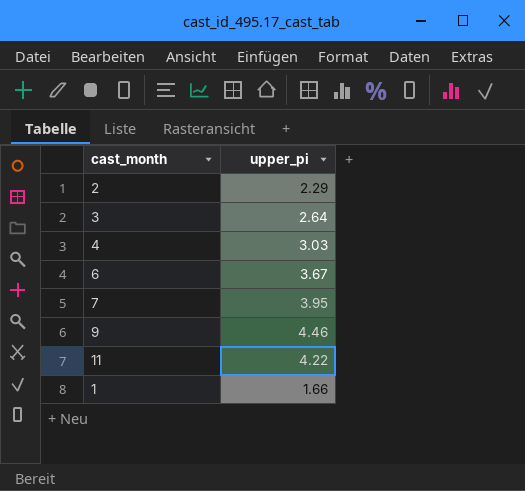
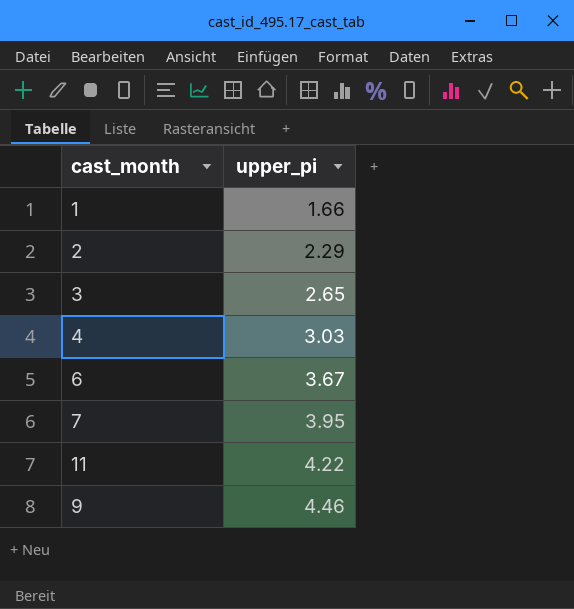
row order: none -> upper_pi ascending
3 | upper_pi: 2.64 -> 2.65

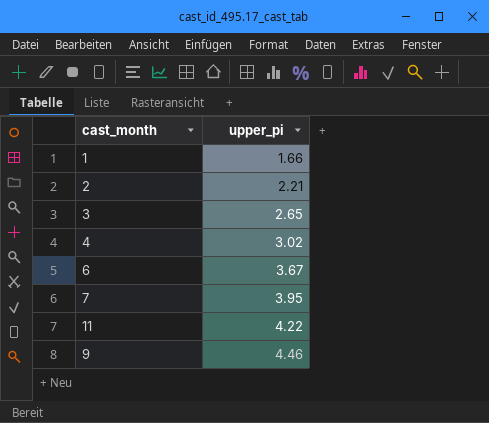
2 | upper_pi: 2.29 -> 2.21
4 | upper_pi: 3.03 -> 3.02

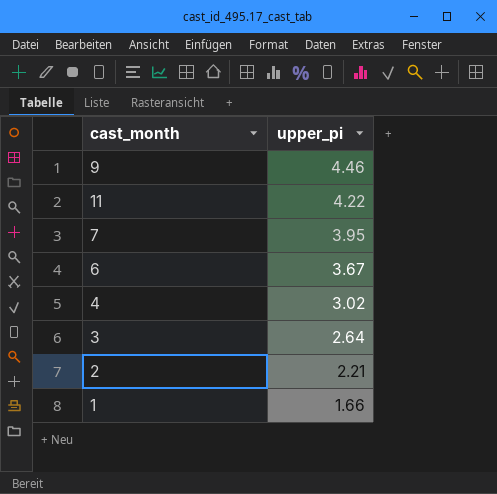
row order: upper_pi ascending -> upper_pi descending
3 | upper_pi: 2.65 -> 2.64

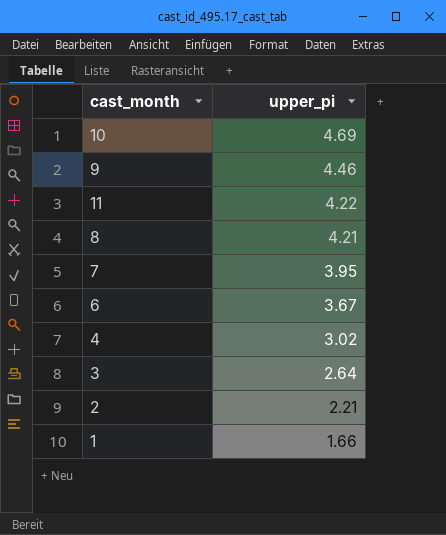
row 10: none -> 4.69
row 8: none -> 4.21

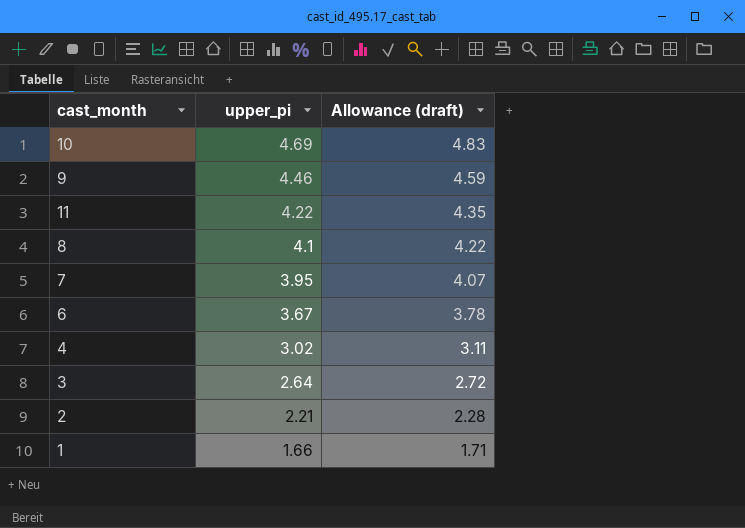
column Allowance (draft) | formula: none -> [upper_pi] * 1.03
8 | upper_pi: 4.21 -> 4.1

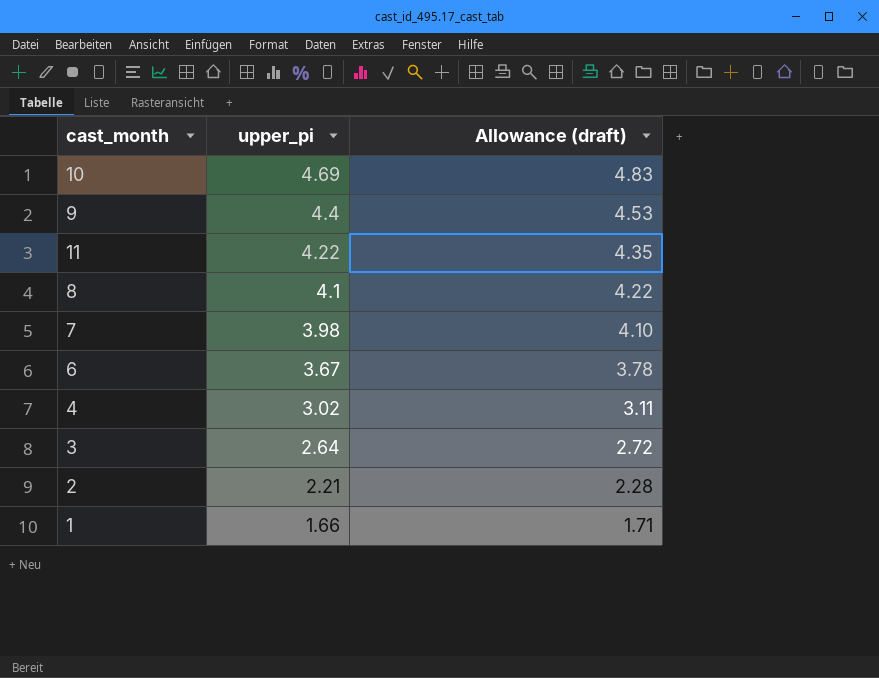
9 | upper_pi: 4.46 -> 4.4
9 | Allowance (draft): 4.59 -> 4.53
7 | upper_pi: 3.95 -> 3.98
7 | Allowance (draft): 4.07 -> 4.10

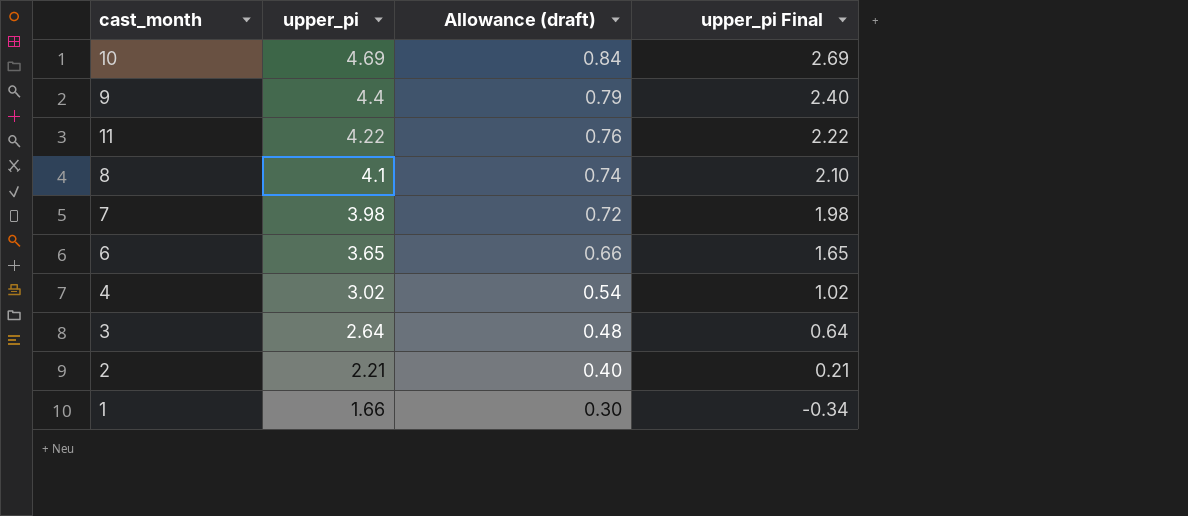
column Allowance (draft) | formula: [upper_pi] * 1.03 -> [upper_pi] * 0.18
column upper_pi Final | formula: none -> [upper_pi] - 2
6 | upper_pi: 3.67 -> 3.65

